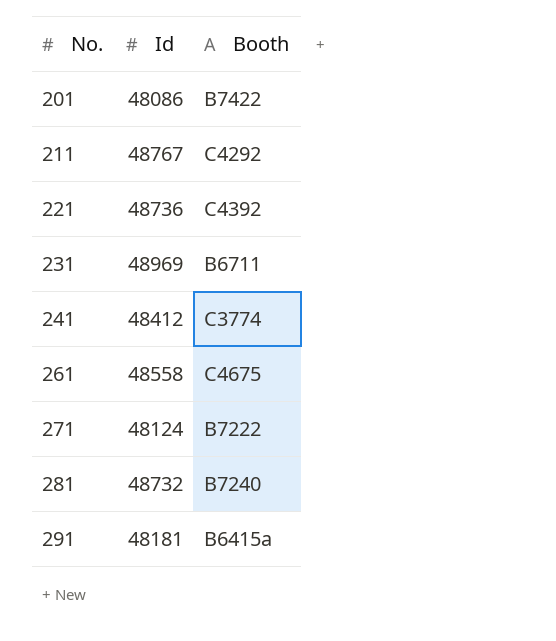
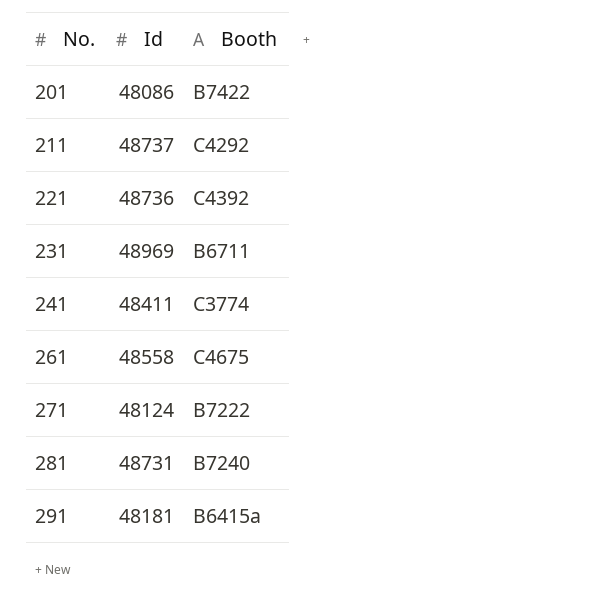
211 | Id: 48767 -> 48737
241 | Id: 48412 -> 48411
281 | Id: 48732 -> 48731

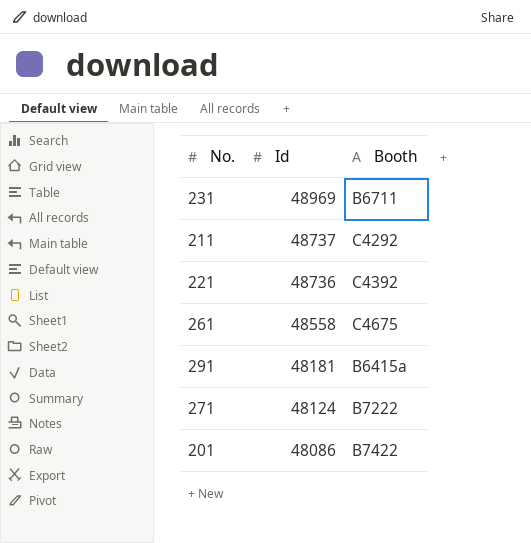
row order: No. ascending -> Id descending
row 241: 48411 | C3774 -> none
row 281: 48731 | B7240 -> none

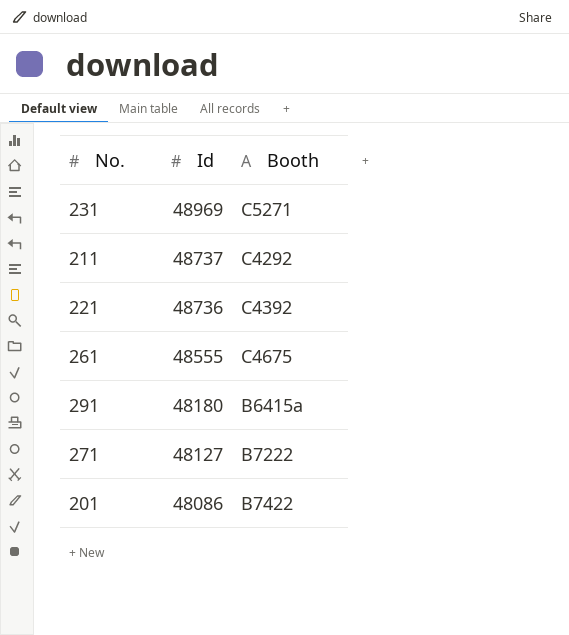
231 | Booth: B6711 -> C5271
261 | Id: 48558 -> 48555
291 | Id: 48181 -> 48180
271 | Id: 48124 -> 48127

